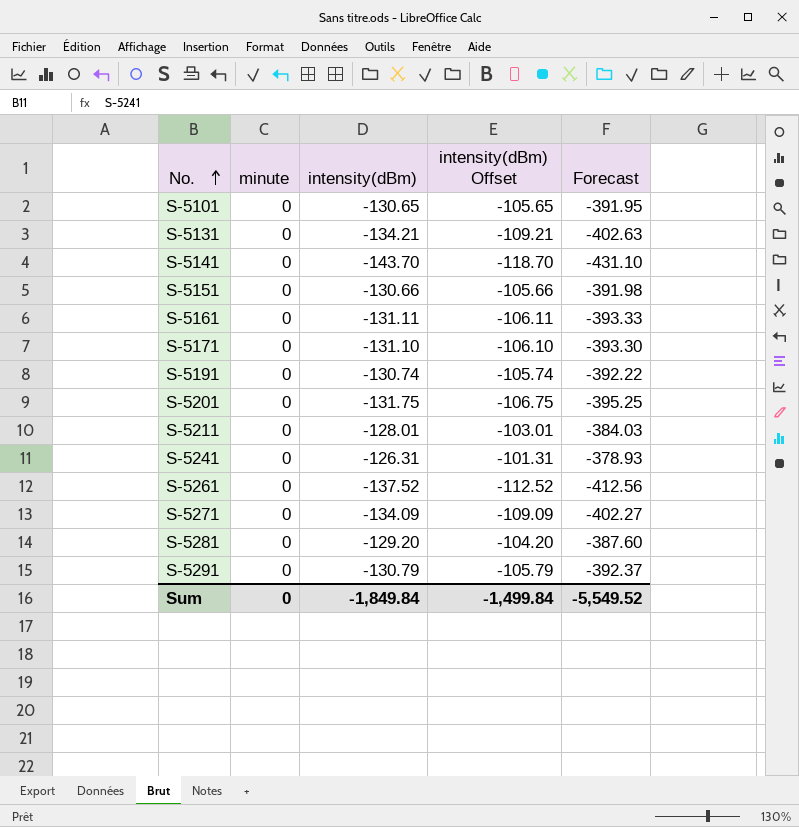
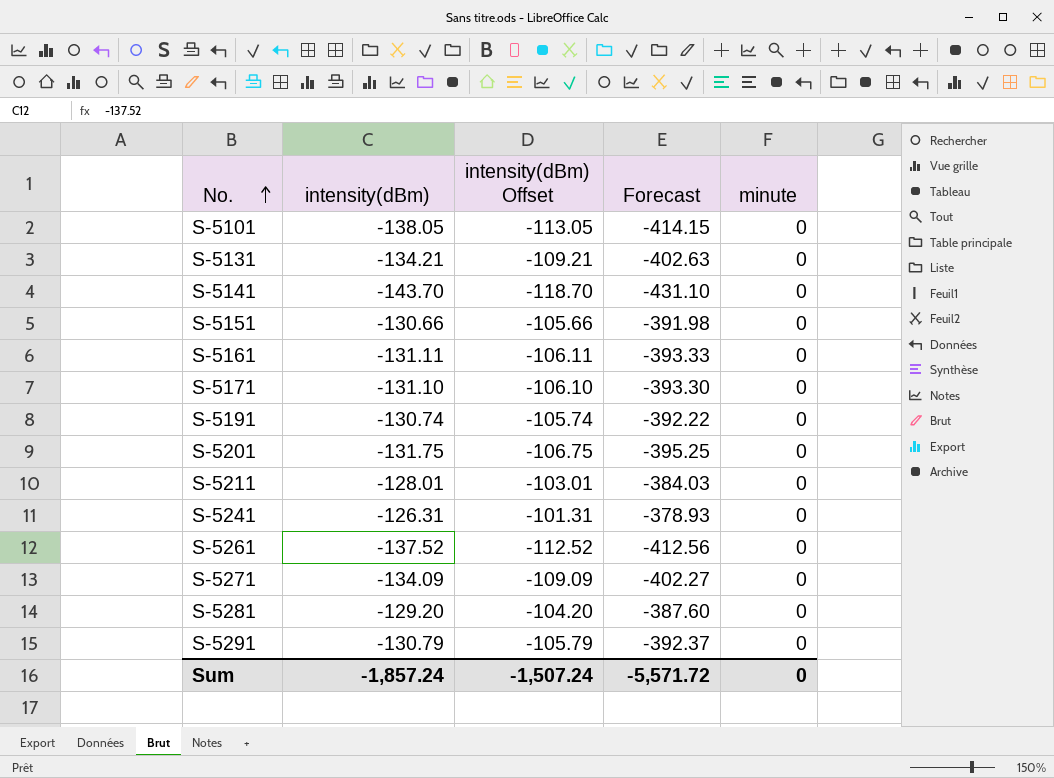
column minute | position: 2 -> 5
S-5101 | intensity(dBm): -130.65 -> -138.05
S-5101 | intensity(dBm) Offset: -105.65 -> -113.05
S-5101 | Forecast: -391.95 -> -414.15
Sum | intensity(dBm): -1,849.84 -> -1,857.24
Sum | intensity(dBm) Offset: -1,499.84 -> -1,507.24
Sum | Forecast: -5,549.52 -> -5,571.72

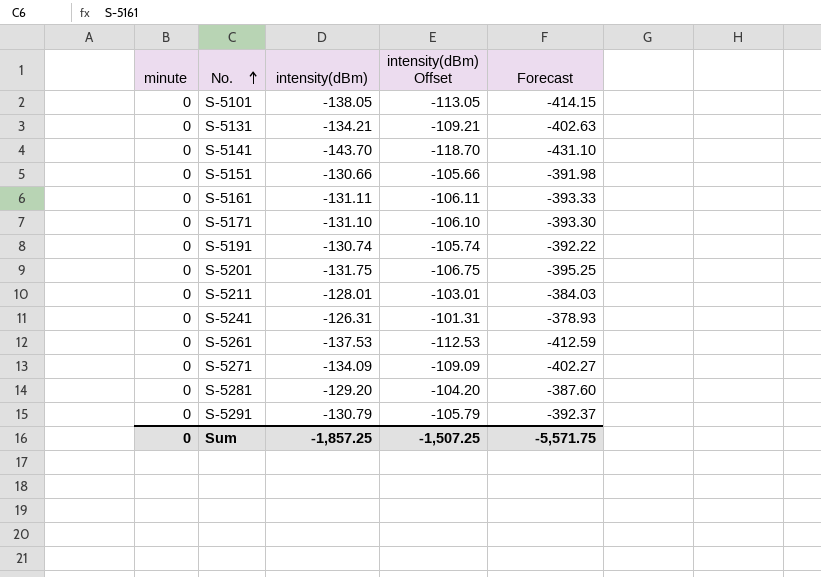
column minute | position: 5 -> 1
S-5261 | intensity(dBm): -137.52 -> -137.53
S-5261 | intensity(dBm) Offset: -112.52 -> -112.53
S-5261 | Forecast: -412.56 -> -412.59
Sum | intensity(dBm): -1,857.24 -> -1,857.25
Sum | intensity(dBm) Offset: -1,507.24 -> -1,507.25
Sum | Forecast: -5,571.72 -> -5,571.75

